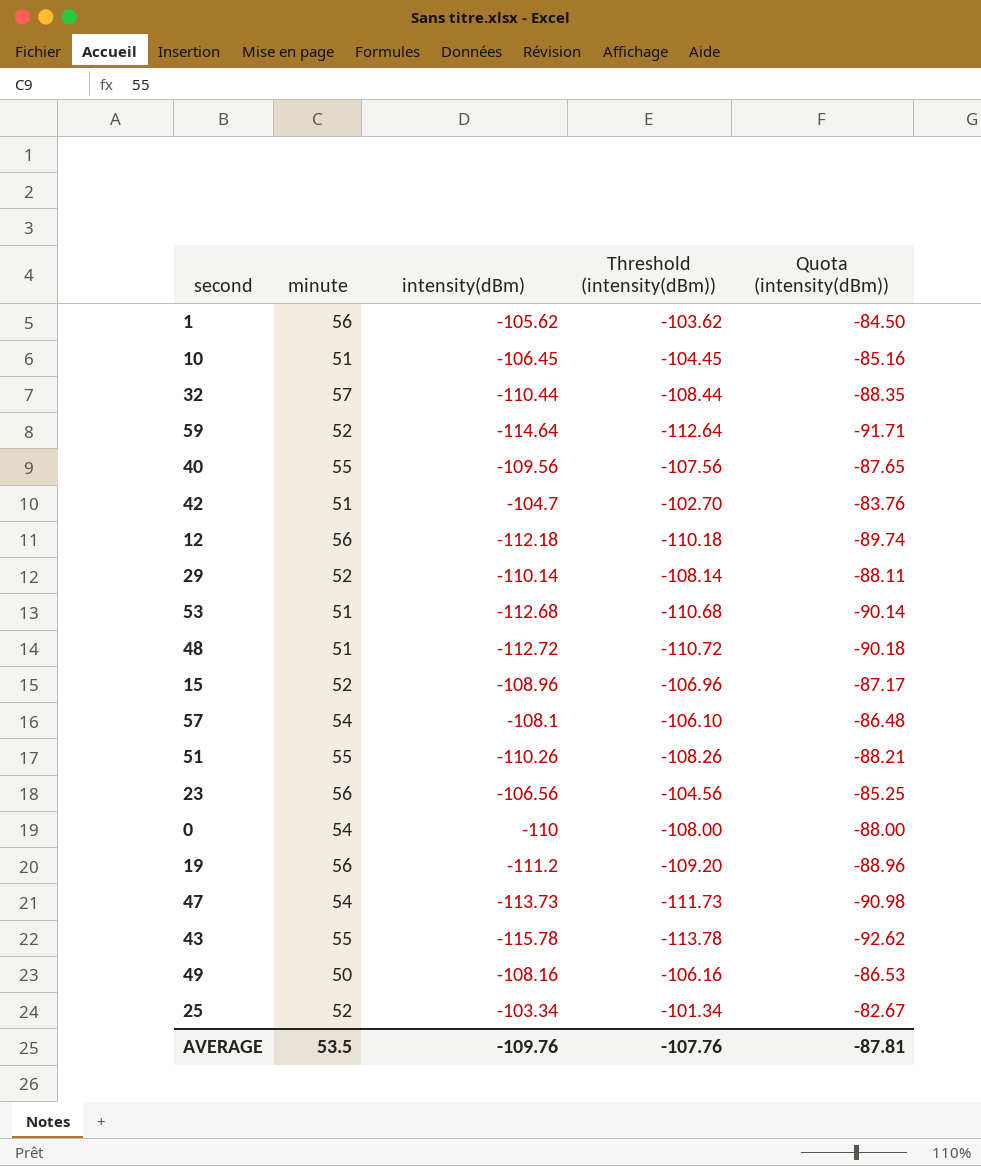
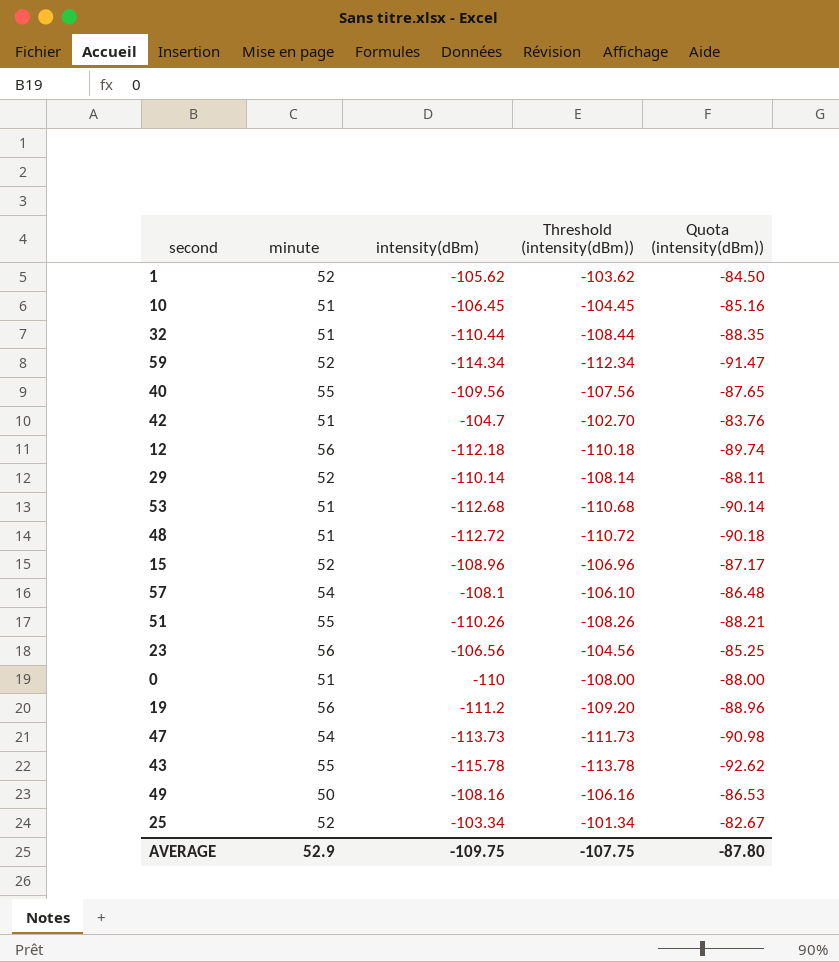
1 | minute: 56 -> 52
32 | minute: 57 -> 51
59 | intensity(dBm): -114.64 -> -114.34
59 | Threshold (intensity(dBm)): -112.64 -> -112.34
59 | Quota (intensity(dBm)): -91.71 -> -91.47
0 | minute: 54 -> 51
AVERAGE | minute: 53.5 -> 52.9
AVERAGE | intensity(dBm): -109.76 -> -109.75
AVERAGE | Threshold (intensity(dBm)): -107.76 -> -107.75
AVERAGE | Quota (intensity(dBm)): -87.81 -> -87.80

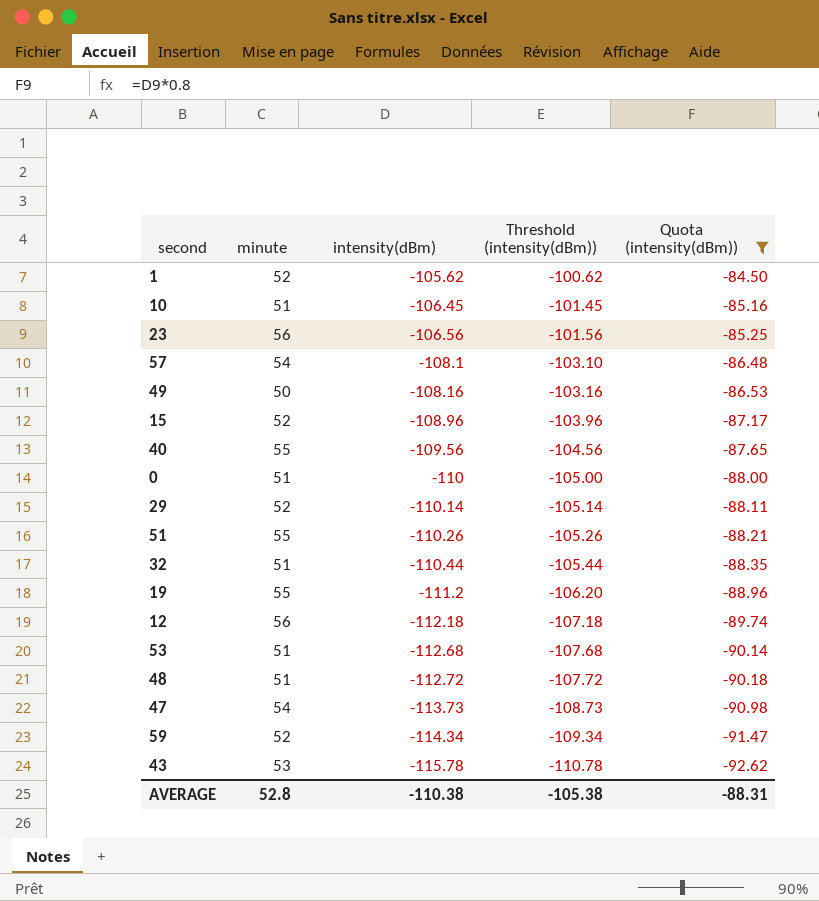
filter: none -> Quota (intensity(dBm)) <= -84.50
row order: none -> intensity(dBm) descending
column Threshold (intensity(dBm)) | formula: [intensity(dBm)] + 2 -> [intensity(dBm)] + 5
19 | minute: 56 -> 55
43 | minute: 55 -> 53
AVERAGE | minute: 52.9 -> 52.8
AVERAGE | intensity(dBm): -109.75 -> -110.38
AVERAGE | Threshold (intensity(dBm)): -107.75 -> -105.38
AVERAGE | Quota (intensity(dBm)): -87.80 -> -88.31

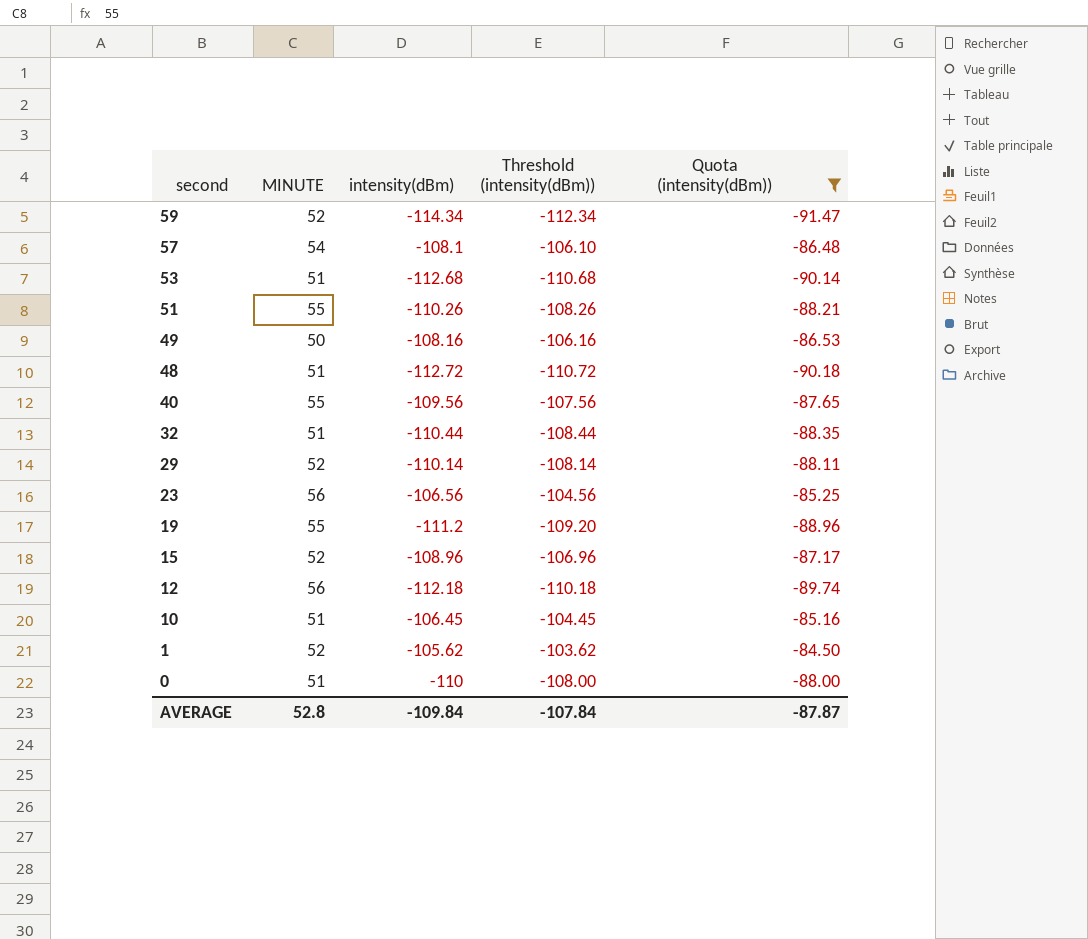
row order: intensity(dBm) descending -> second descending
column name: minute -> MINUTE
column Threshold (intensity(dBm)) | formula: [intensity(dBm)] + 5 -> [intensity(dBm)] + 2
row 47: 54 | -113.73 | -108.73 | -90.98 -> none
row 43: 53 | -115.78 | -110.78 | -92.62 -> none
AVERAGE | intensity(dBm): -110.38 -> -109.84
AVERAGE | Threshold (intensity(dBm)): -105.38 -> -107.84
AVERAGE | Quota (intensity(dBm)): -88.31 -> -87.87

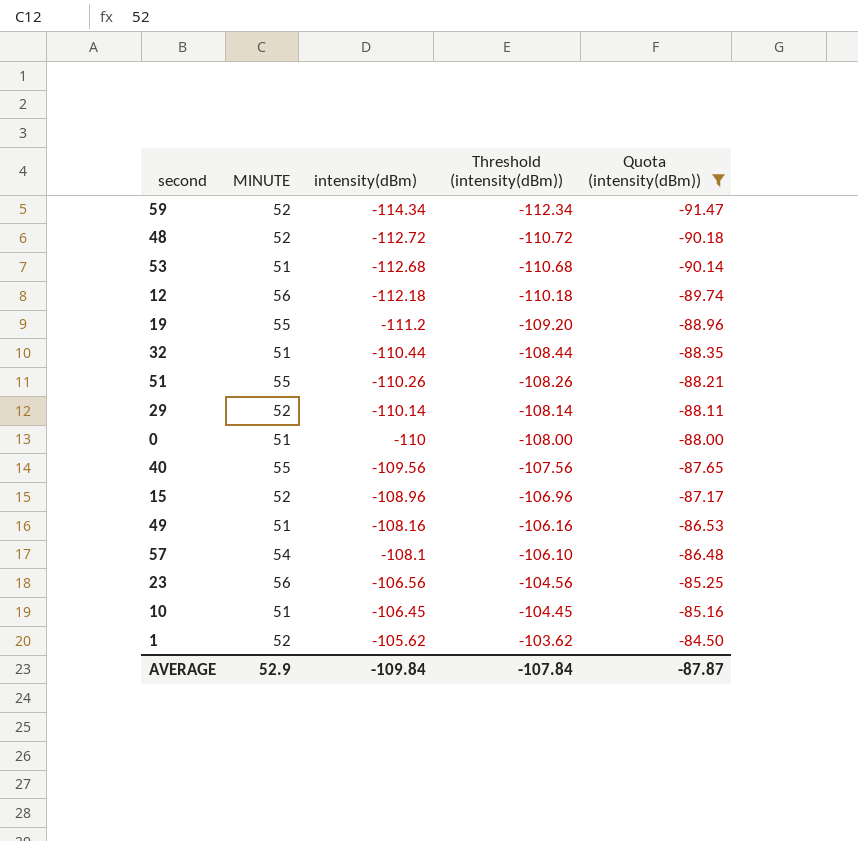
row order: second descending -> intensity(dBm) ascending
48 | MINUTE: 51 -> 52
49 | MINUTE: 50 -> 51
AVERAGE | MINUTE: 52.8 -> 52.9

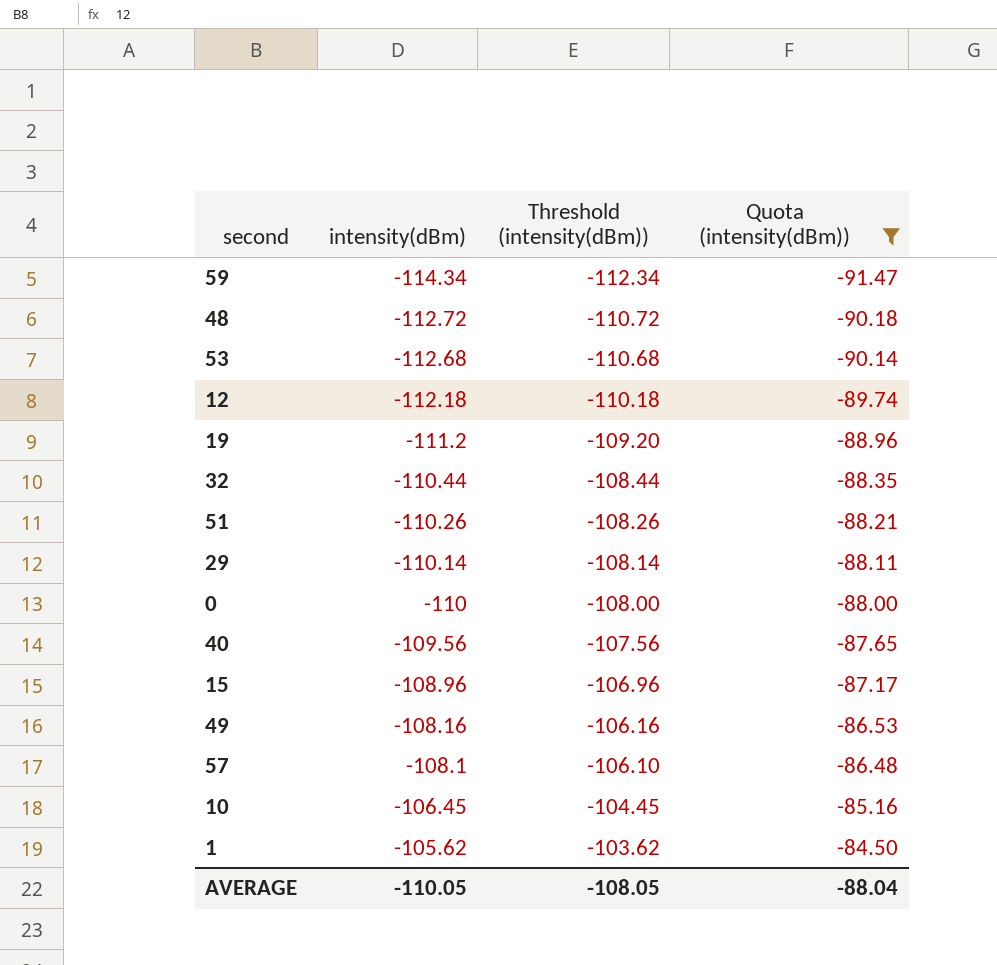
column MINUTE | position: 2 -> none
row 23: 56 | -106.56 | -104.56 | -85.25 -> none
AVERAGE | intensity(dBm): -109.84 -> -110.05
AVERAGE | Threshold (intensity(dBm)): -107.84 -> -108.05
AVERAGE | Quota (intensity(dBm)): -87.87 -> -88.04

